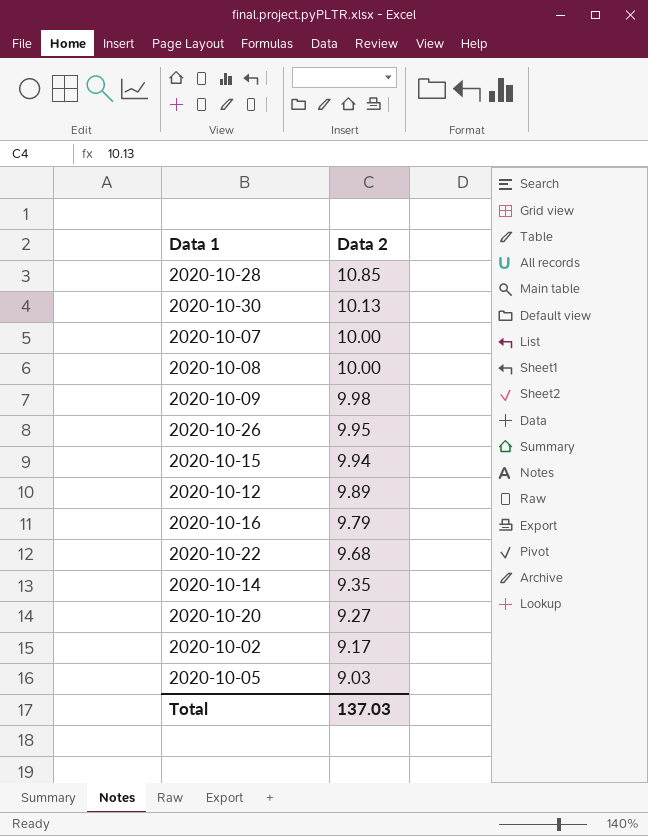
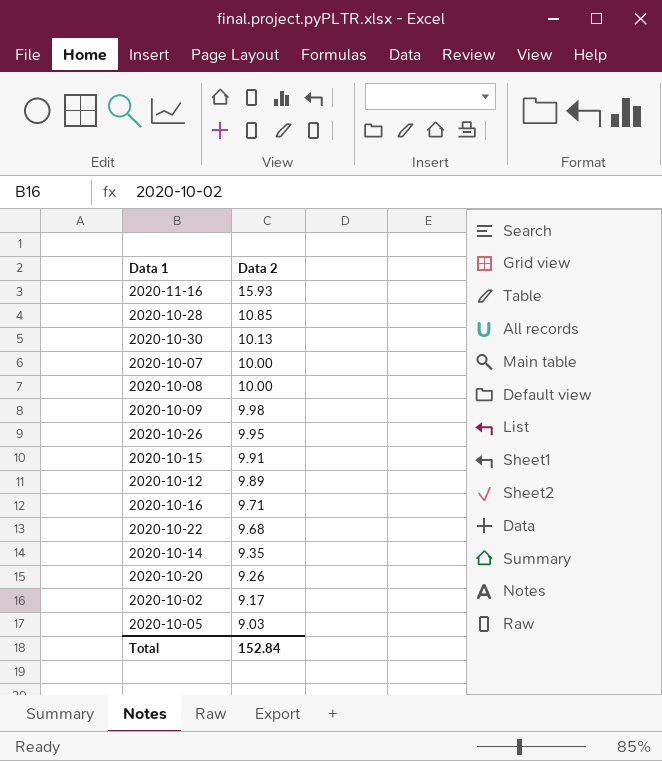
row 2020-11-16: none -> 15.93
2020-10-15 | Data 2: 9.94 -> 9.91
2020-10-16 | Data 2: 9.79 -> 9.71
2020-10-20 | Data 2: 9.27 -> 9.26
Total | Data 2: 137.03 -> 152.84

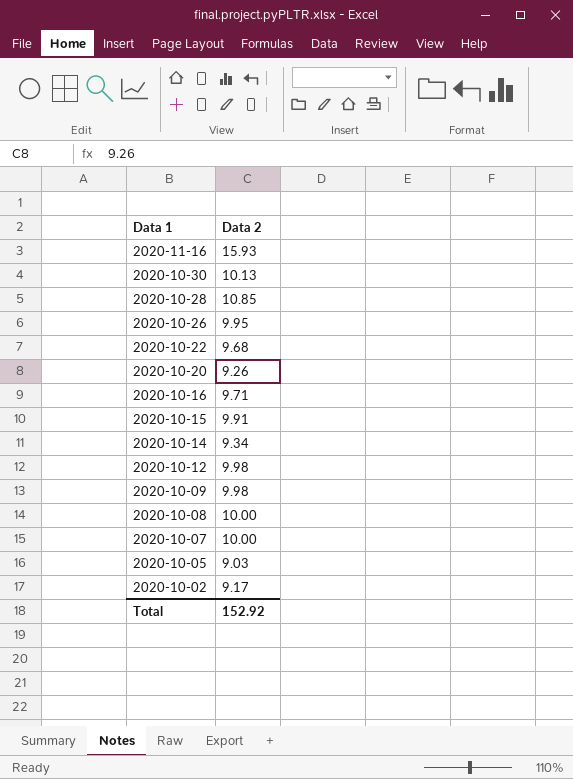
row order: Data 2 descending -> Data 1 descending
2020-10-14 | Data 2: 9.35 -> 9.34
2020-10-12 | Data 2: 9.89 -> 9.98
Total | Data 2: 152.84 -> 152.92

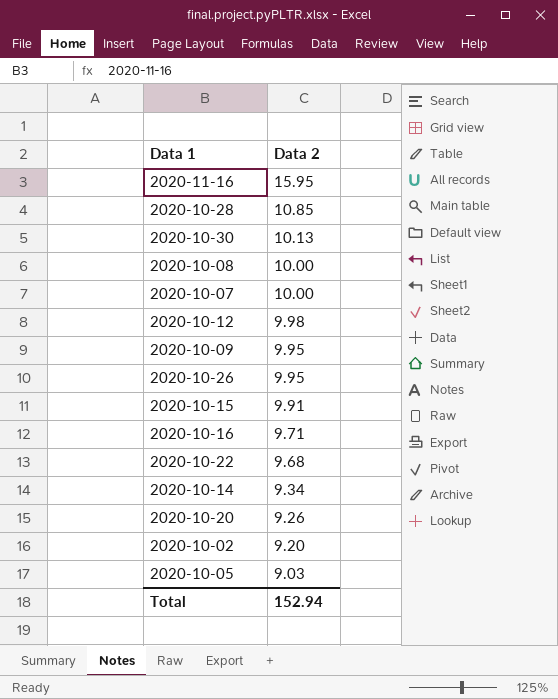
row order: Data 1 descending -> Data 2 descending
2020-11-16 | Data 2: 15.93 -> 15.95
2020-10-09 | Data 2: 9.98 -> 9.95
2020-10-02 | Data 2: 9.17 -> 9.20
Total | Data 2: 152.92 -> 152.94

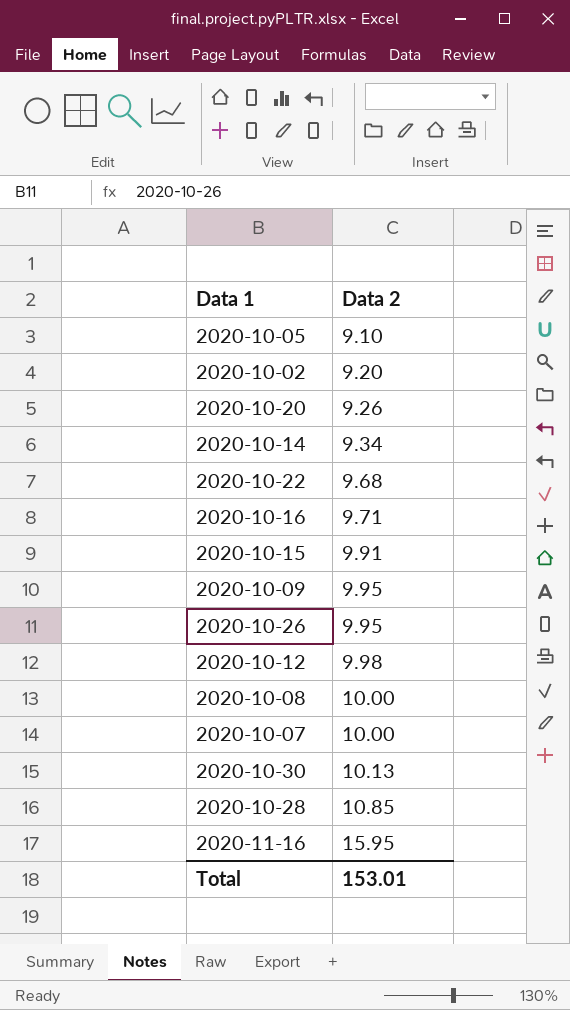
row order: Data 2 descending -> Data 2 ascending
2020-10-05 | Data 2: 9.03 -> 9.10
Total | Data 2: 152.94 -> 153.01

